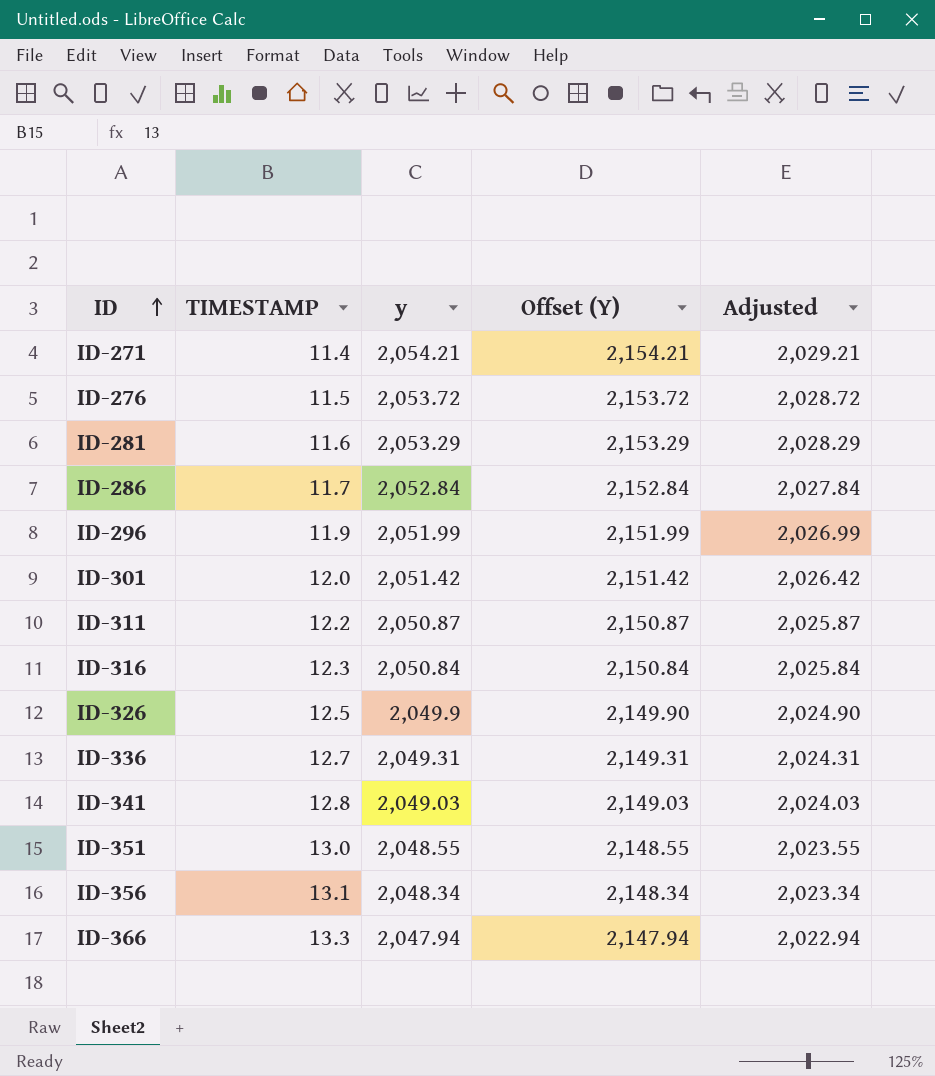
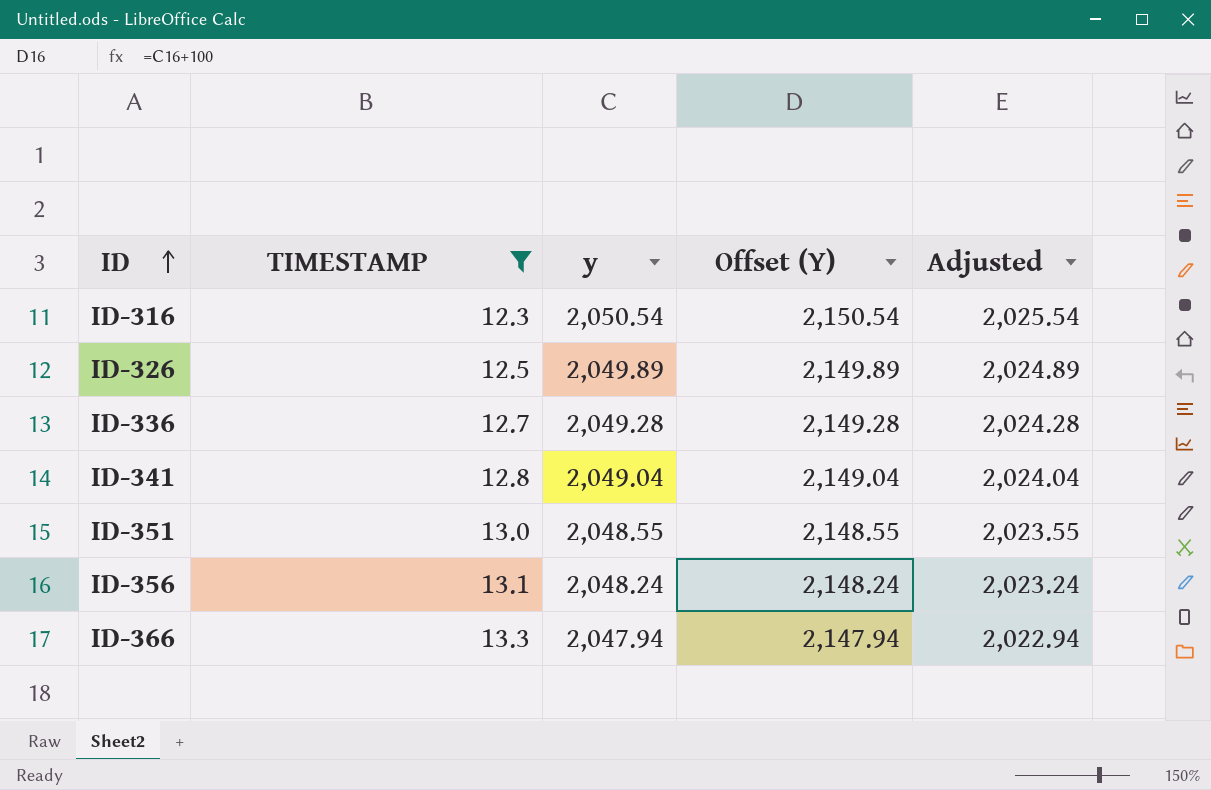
filter: none -> TIMESTAMP >= 12.3
ID-316 | y: 2,050.84 -> 2,050.54
ID-316 | Offset (Y): 2,150.84 -> 2,150.54
ID-316 | Adjusted: 2,025.84 -> 2,025.54
ID-326 | y: 2,049.9 -> 2,049.89
ID-326 | Offset (Y): 2,149.90 -> 2,149.89
ID-326 | Adjusted: 2,024.90 -> 2,024.89
ID-336 | y: 2,049.31 -> 2,049.28
ID-336 | Offset (Y): 2,149.31 -> 2,149.28
ID-336 | Adjusted: 2,024.31 -> 2,024.28
ID-341 | y: 2,049.03 -> 2,049.04
ID-341 | Offset (Y): 2,149.03 -> 2,149.04
ID-341 | Adjusted: 2,024.03 -> 2,024.04
ID-356 | y: 2,048.34 -> 2,048.24
ID-356 | Offset (Y): 2,148.34 -> 2,148.24
ID-356 | Adjusted: 2,023.34 -> 2,023.24

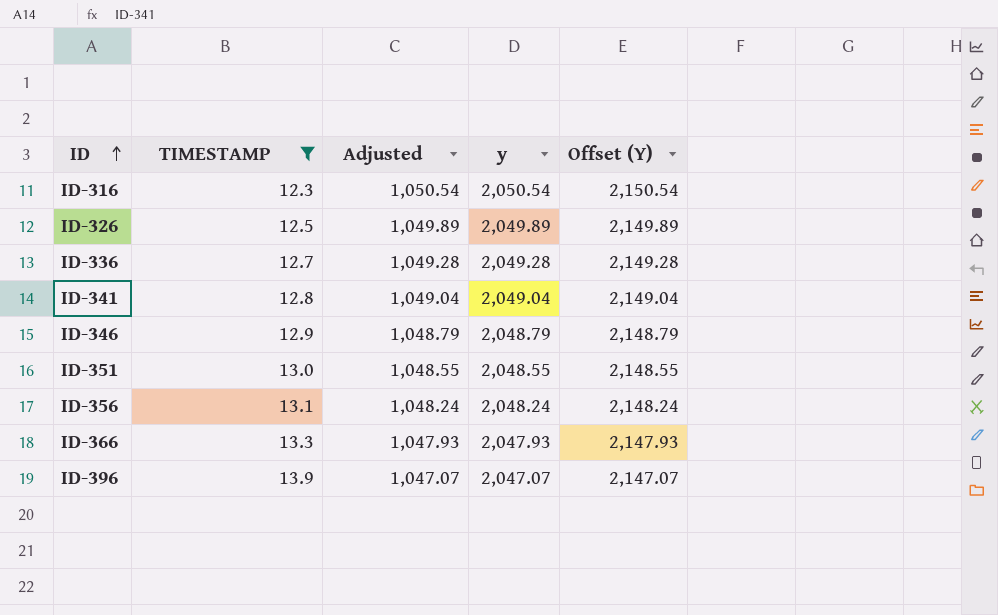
column Adjusted | formula: [y] - 25 -> [y] - 1000
column Adjusted | position: 5 -> 3
row ID-346: none -> 12.9 | 1,048.79 | 2,048.79 | 2,148.79
ID-366 | y: 2,047.94 -> 2,047.93
ID-366 | Offset (Y): 2,147.94 -> 2,147.93
row ID-396: none -> 13.9 | 1,047.07 | 2,047.07 | 2,147.07

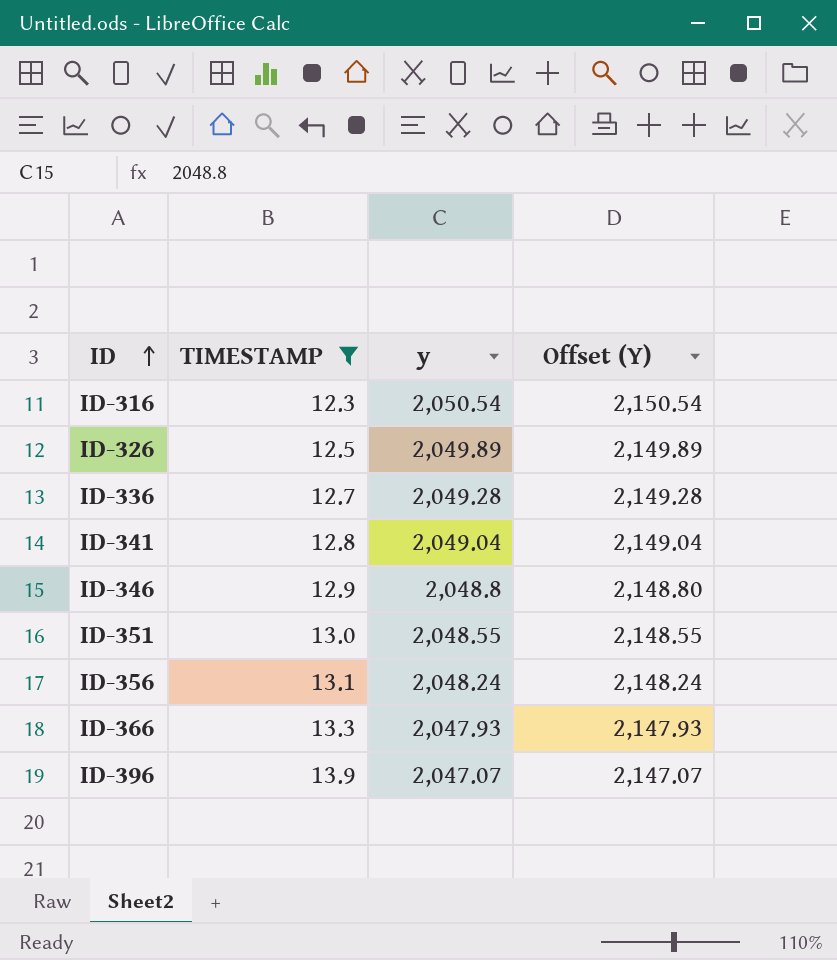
column Adjusted | formula: [y] - 1000 -> none
ID-346 | y: 2,048.79 -> 2,048.8
ID-346 | Offset (Y): 2,148.79 -> 2,148.80

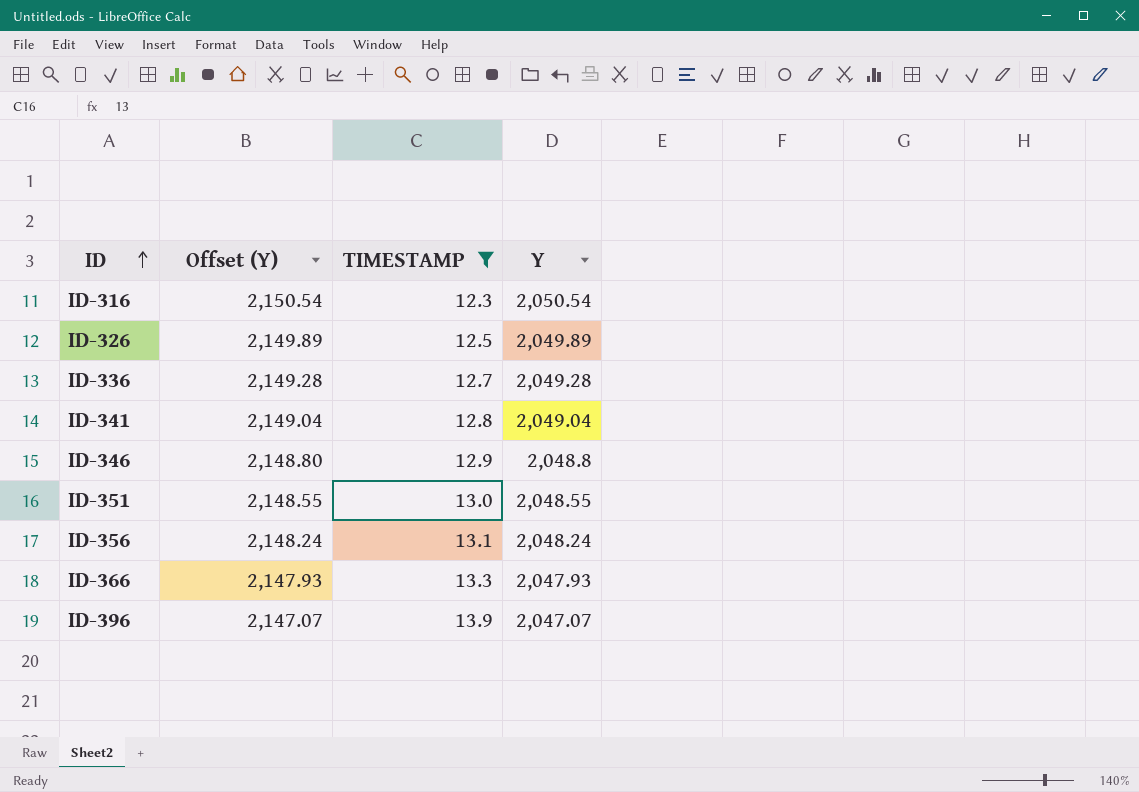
column Offset (Y) | position: 4 -> 2
column name: y -> Y

